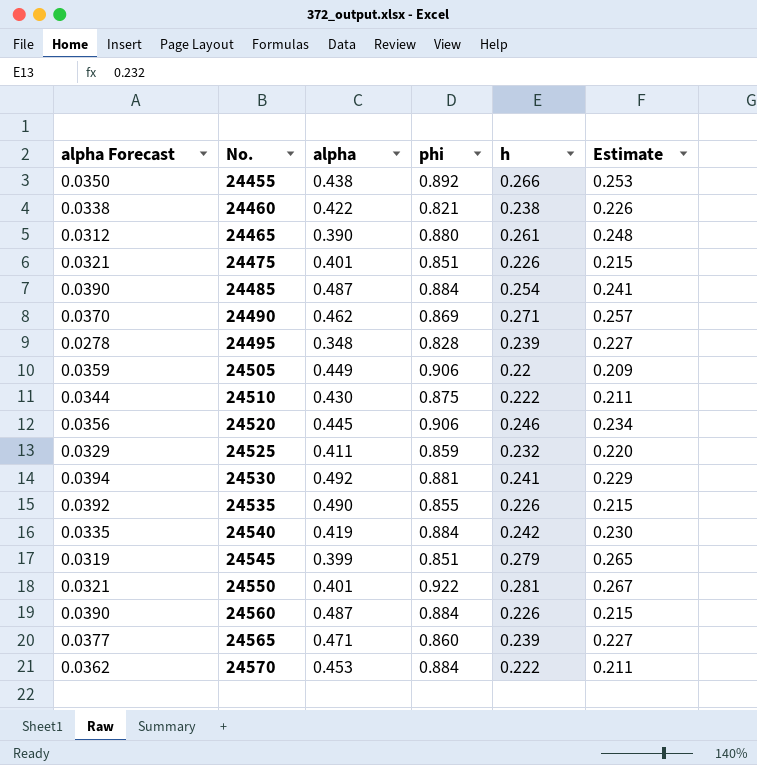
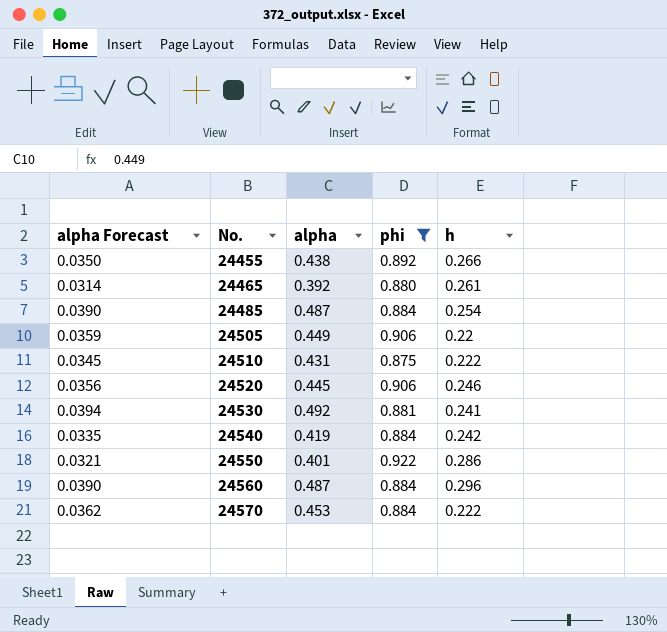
filter: none -> phi >= 0.875
column Estimate | formula: [h] * 0.95 -> none
24465 | alpha Forecast: 0.0312 -> 0.0314
24465 | alpha: 0.390 -> 0.392
24510 | alpha Forecast: 0.0344 -> 0.0345
24510 | alpha: 0.430 -> 0.431
24550 | h: 0.281 -> 0.286
24560 | h: 0.226 -> 0.296

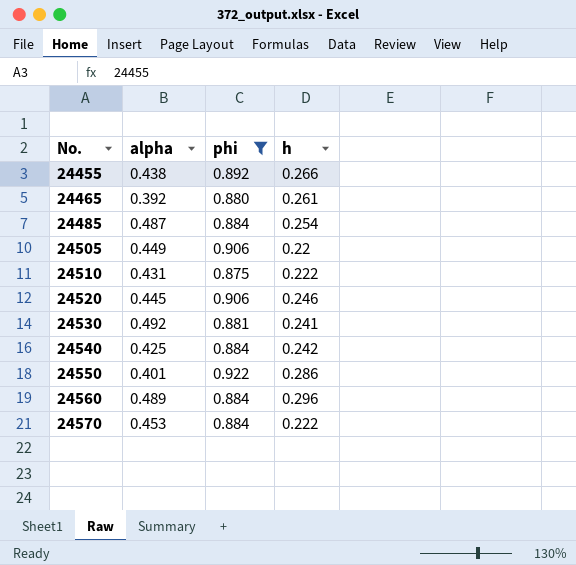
column alpha Forecast | formula: [alpha] * 0.08 -> none
24540 | alpha: 0.419 -> 0.425
24560 | alpha: 0.487 -> 0.489

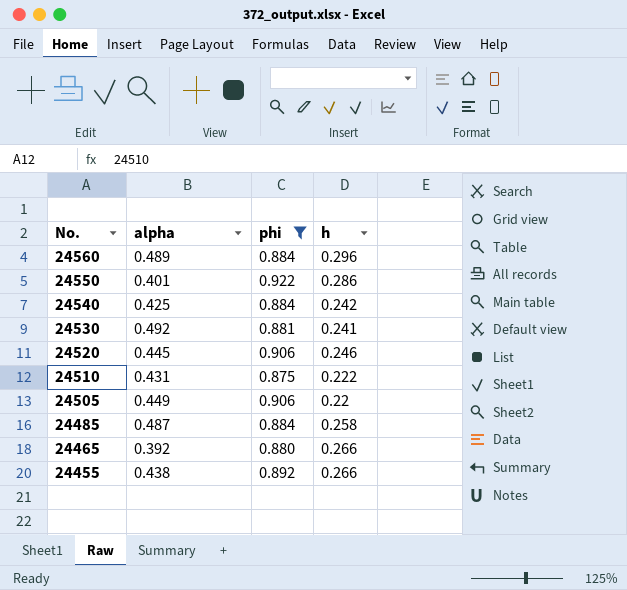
row order: No. ascending -> No. descending
row 24570: 0.453 | 0.884 | 0.222 -> none
24485 | h: 0.254 -> 0.258
24465 | h: 0.261 -> 0.266

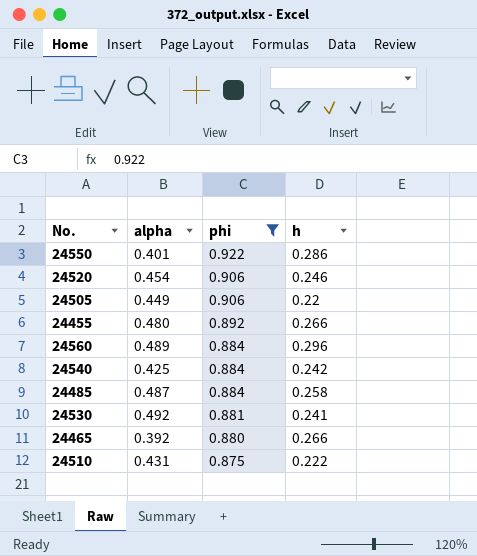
row order: No. descending -> phi descending
24520 | alpha: 0.445 -> 0.454
24455 | alpha: 0.438 -> 0.480

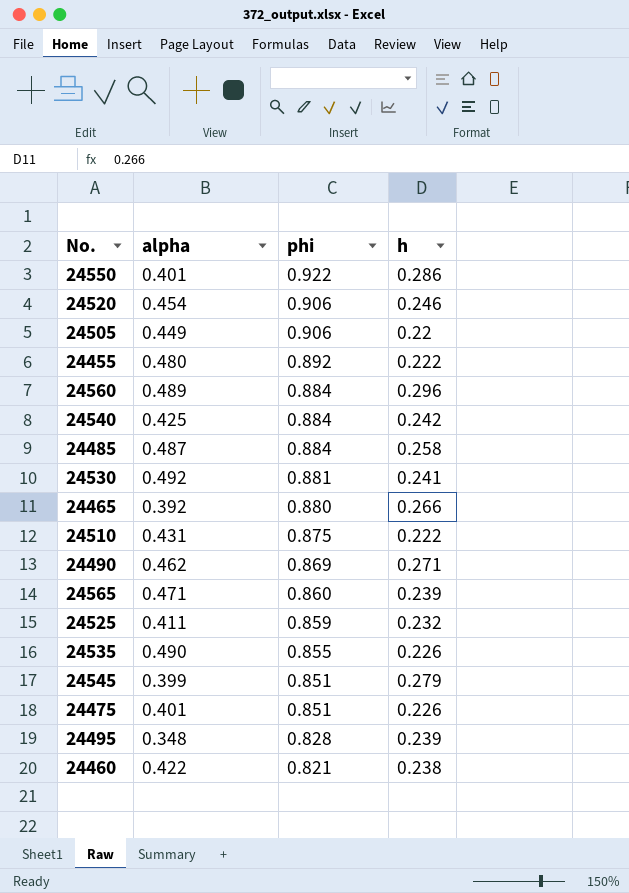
filter: phi >= 0.875 -> none
24455 | h: 0.266 -> 0.222

